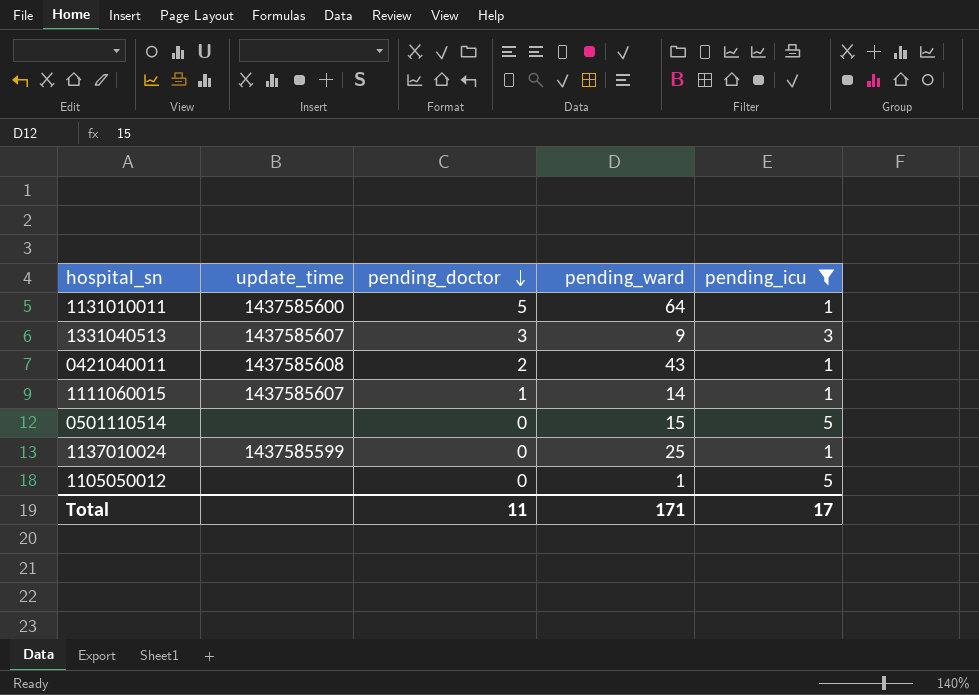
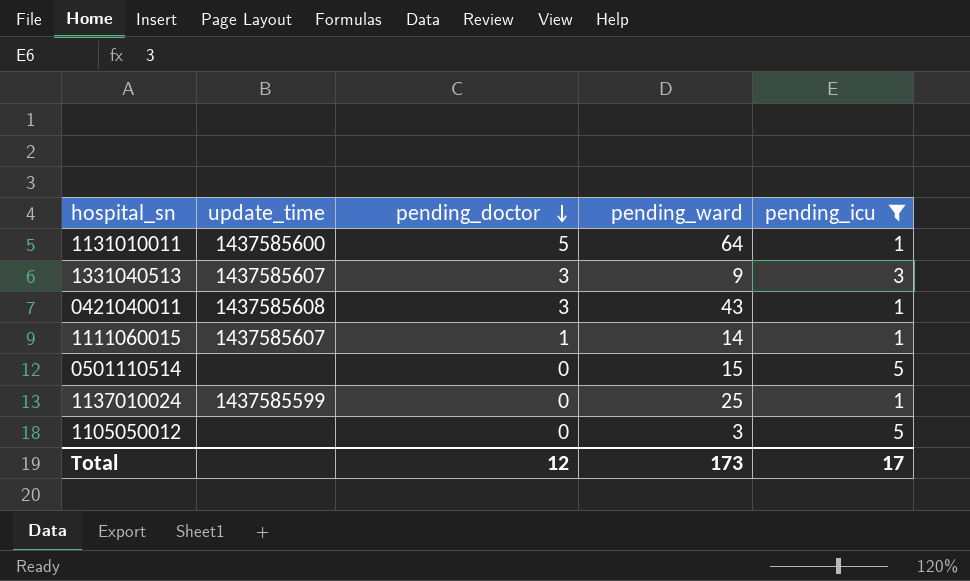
0421040011 | pending_doctor: 2 -> 3
1105050012 | pending_ward: 1 -> 3
Total | pending_doctor: 11 -> 12
Total | pending_ward: 171 -> 173

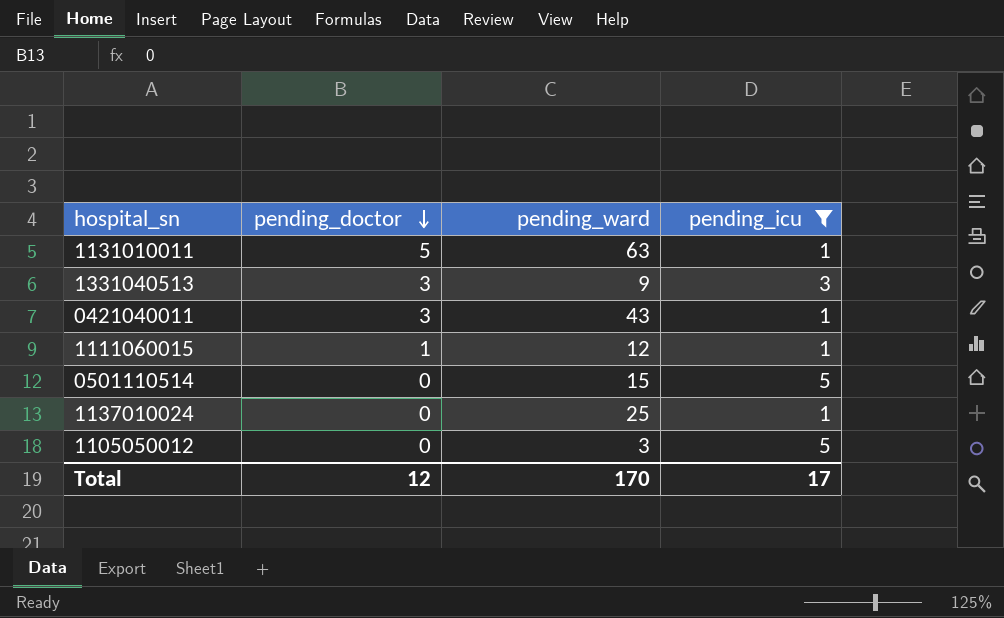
column update_time | position: 2 -> none
1131010011 | pending_ward: 64 -> 63
1111060015 | pending_ward: 14 -> 12
Total | pending_ward: 173 -> 170

